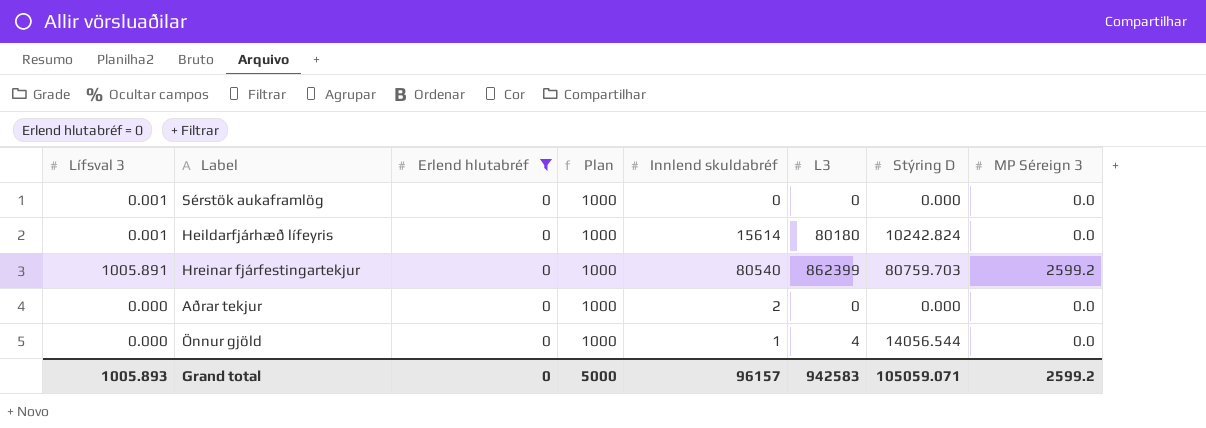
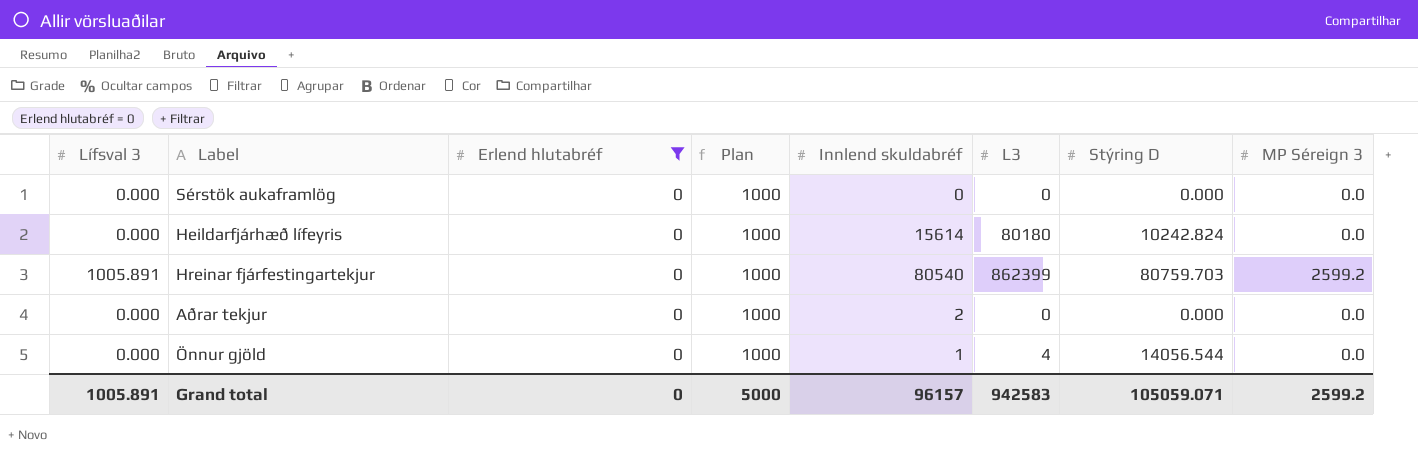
Sérstök aukaframlög | Lífsval 3: 0.001 -> 0.000
Heildarfjárhæð lífeyris | Lífsval 3: 0.001 -> 0.000
Grand total | Lífsval 3: 1005.893 -> 1005.891

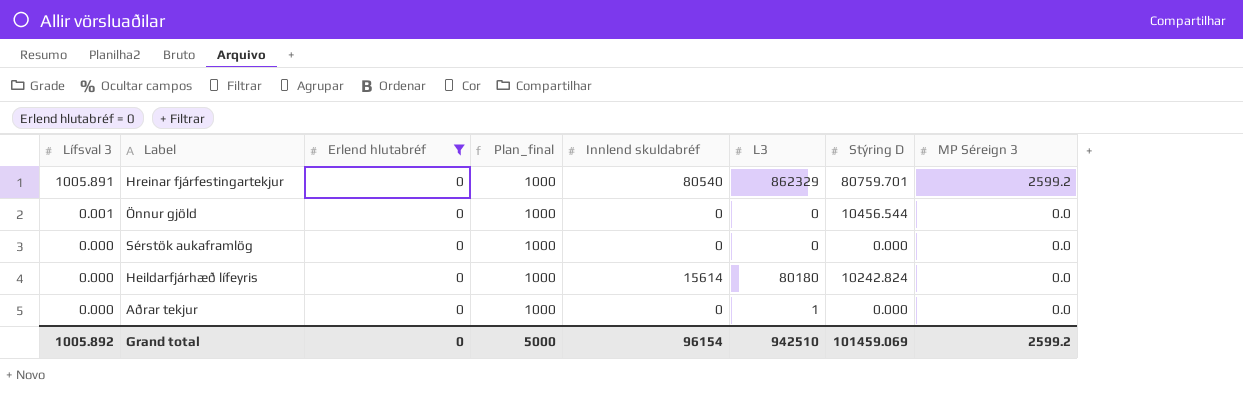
row order: none -> Lífsval 3 descending
column name: Plan -> Plan_final
Hreinar fjárfestingartekjur | L3: 862399 -> 862329
Hreinar fjárfestingartekjur | Stýring D: 80759.703 -> 80759.701
Önnur gjöld | Lífsval 3: 0.000 -> 0.001
Önnur gjöld | Innlend skuldabréf: 1 -> 0
Önnur gjöld | L3: 4 -> 0
Önnur gjöld | Stýring D: 14056.544 -> 10456.544
Aðrar tekjur | Innlend skuldabréf: 2 -> 0
Aðrar tekjur | L3: 0 -> 1
Grand total | Lífsval 3: 1005.891 -> 1005.892
Grand total | Innlend skuldabréf: 96157 -> 96154
Grand total | L3: 942583 -> 942510
Grand total | Stýring D: 105059.071 -> 101459.069

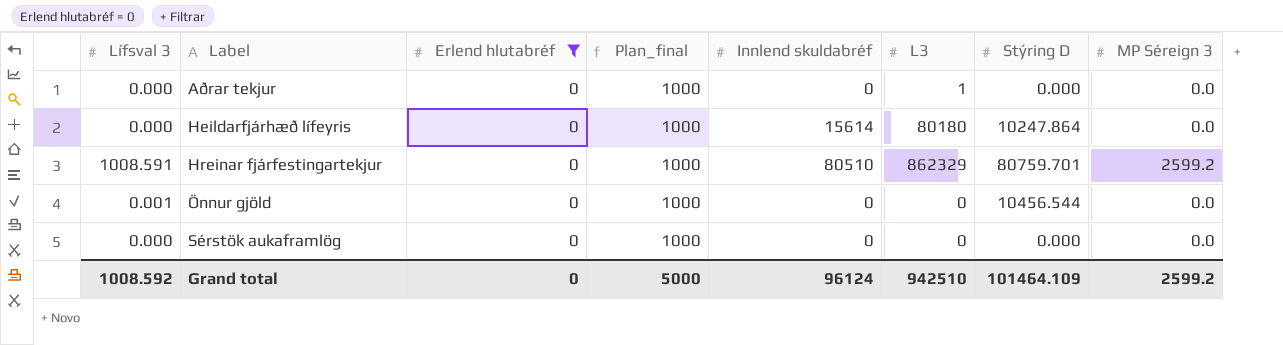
row order: Lífsval 3 descending -> Label ascending
Heildarfjárhæð lífeyris | Stýring D: 10242.824 -> 10247.864
Hreinar fjárfestingartekjur | Lífsval 3: 1005.891 -> 1008.591
Hreinar fjárfestingartekjur | Innlend skuldabréf: 80540 -> 80510
Grand total | Lífsval 3: 1005.892 -> 1008.592
Grand total | Innlend skuldabréf: 96154 -> 96124
Grand total | Stýring D: 101459.069 -> 101464.109

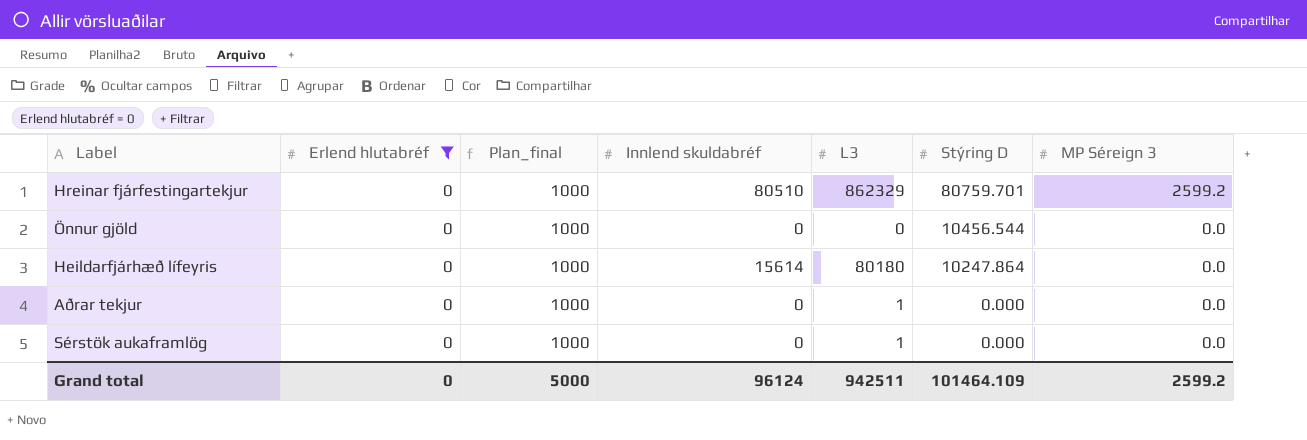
row order: Label ascending -> Stýring D descending
column Lífsval 3 | position: 1 -> none
Sérstök aukaframlög | L3: 0 -> 1
Grand total | L3: 942510 -> 942511

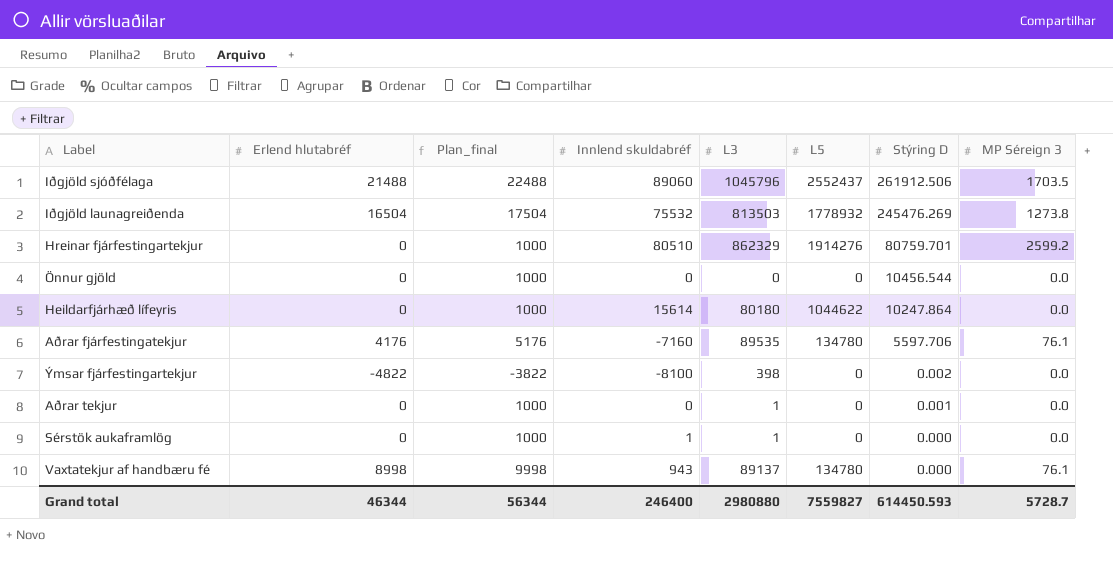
filter: Erlend hlutabréf = 0 -> none
column L5 | position: none -> 6
Aðrar tekjur | Stýring D: 0.000 -> 0.001
Sérstök aukaframlög | Innlend skuldabréf: 0 -> 1
Grand total | Erlend hlutabréf: 0 -> 46344
Grand total | Plan_final: 5000 -> 56344
Grand total | Innlend skuldabréf: 96124 -> 246400
Grand total | L3: 942511 -> 2980880
Grand total | Stýring D: 101464.109 -> 614450.593
Grand total | MP Séreign 3: 2599.2 -> 5728.7

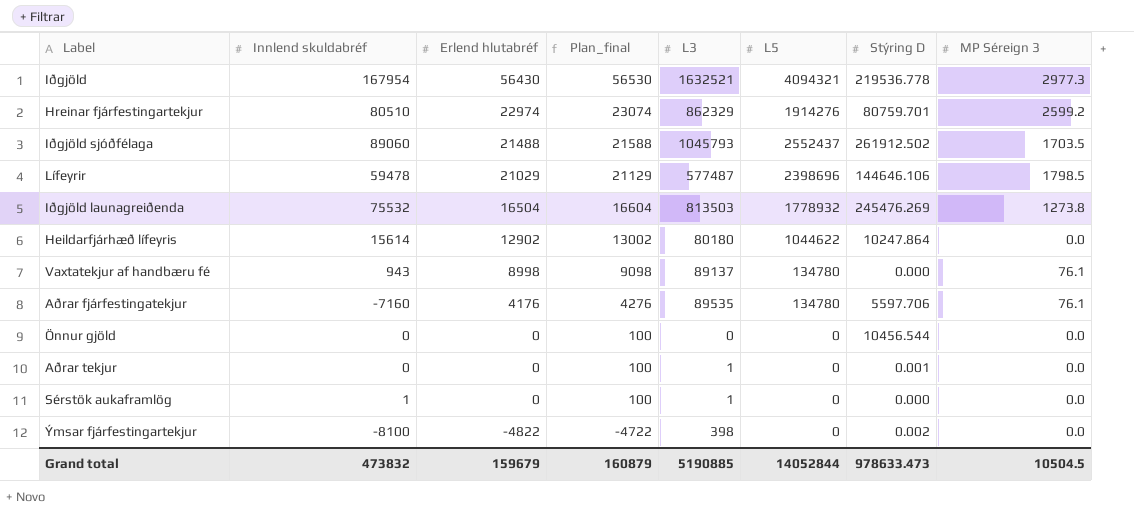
row order: Stýring D descending -> Erlend hlutabréf descending
column Innlend skuldabréf | position: 4 -> 2
column Plan_final | formula: [Erlend hlutabréf] + 1000 -> [Erlend hlutabréf] + 100
row Iðgjöld: none -> 167954 | 56430 | 56530 | 1632521 | 4094321 | 219536.778 | 2977.3
Hreinar fjárfestingartekjur | Erlend hlutabréf: 0 -> 22974
Iðgjöld sjóðfélaga | L3: 1045796 -> 1045793
Iðgjöld sjóðfélaga | Stýring D: 261912.506 -> 261912.502
row Lífeyrir: none -> 59478 | 21029 | 21129 | 577487 | 2398696 | 144646.106 | 1798.5
Heildarfjárhæð lífeyris | Erlend hlutabréf: 0 -> 12902
Grand total | Innlend skuldabréf: 246400 -> 473832
Grand total | Erlend hlutabréf: 46344 -> 159679
Grand total | Plan_final: 56344 -> 160879
Grand total | L3: 2980880 -> 5190885
Grand total | L5: 7559827 -> 14052844
Grand total | Stýring D: 614450.593 -> 978633.473
Grand total | MP Séreign 3: 5728.7 -> 10504.5

